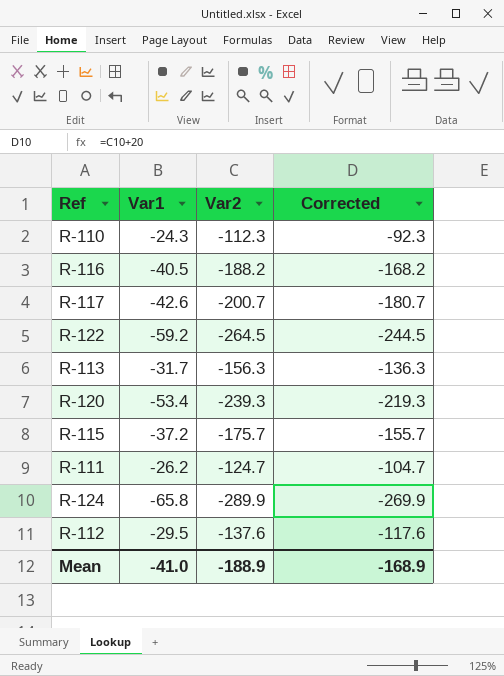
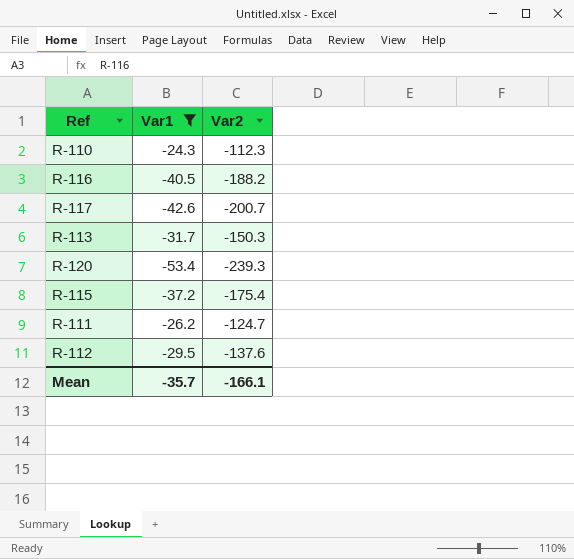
filter: none -> Var1 >= -53.4
column Corrected | formula: [Var2] + 20 -> none
R-113 | Var2: -156.3 -> -150.3
R-115 | Var2: -175.7 -> -175.4
Mean | Var1: -41.0 -> -35.7
Mean | Var2: -188.9 -> -166.1

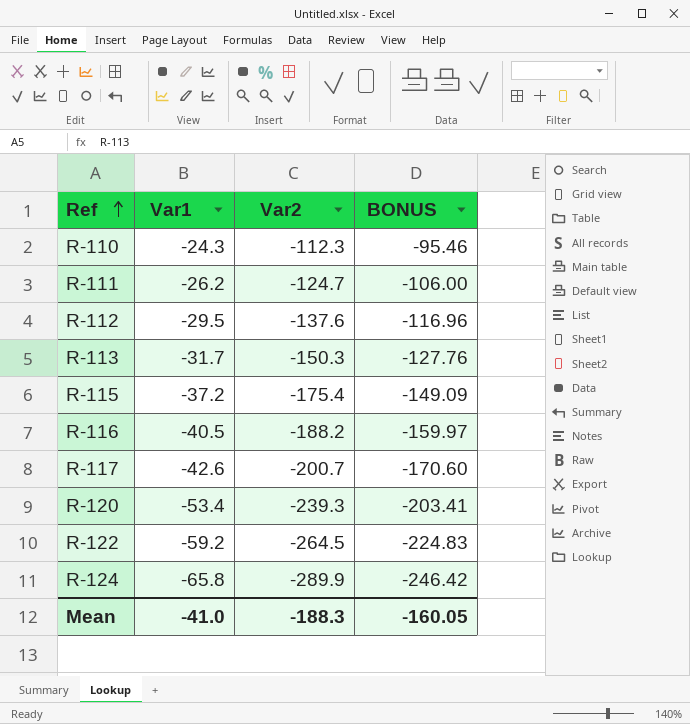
filter: Var1 >= -53.4 -> none
row order: none -> Ref ascending
column BONUS | formula: none -> [Var2] * 0.85
Mean | Var1: -35.7 -> -41.0
Mean | Var2: -166.1 -> -188.3

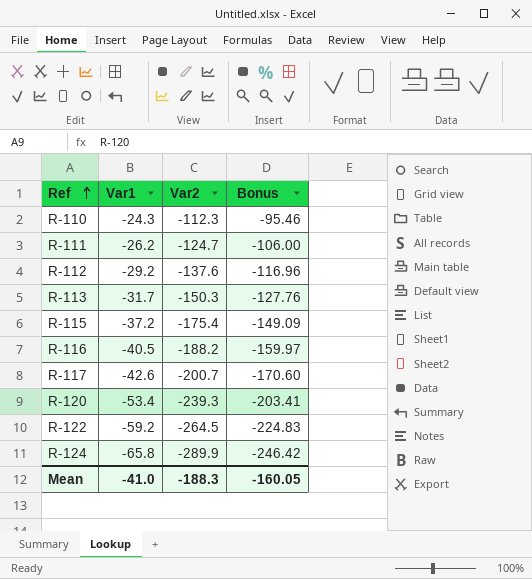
column name: BONUS -> Bonus
R-112 | Var1: -29.5 -> -29.2

